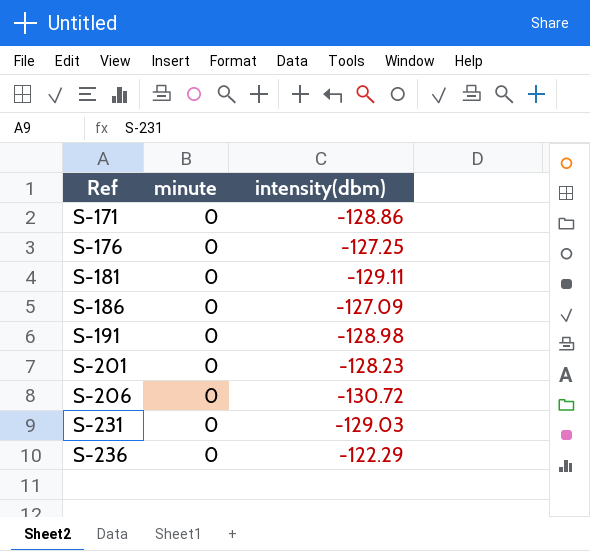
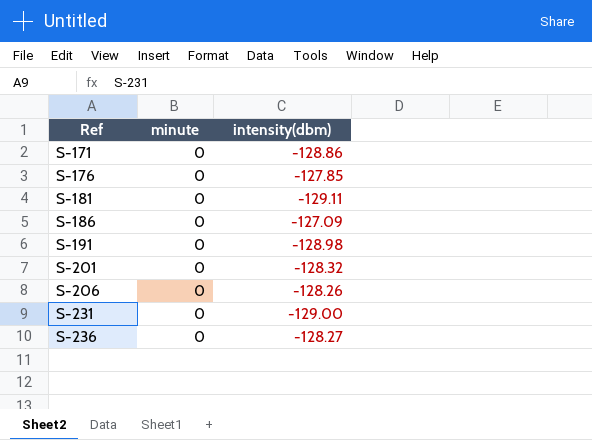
S-176 | intensity(dbm): -127.25 -> -127.85
S-201 | intensity(dbm): -128.23 -> -128.32
S-206 | intensity(dbm): -130.72 -> -128.26
S-231 | intensity(dbm): -129.03 -> -129.00
S-236 | intensity(dbm): -122.29 -> -128.27

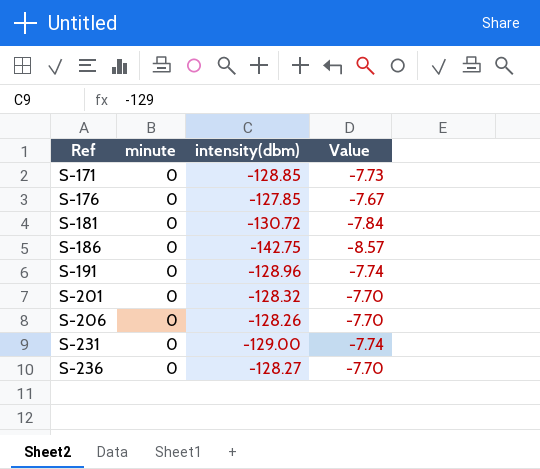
column Value | formula: none -> [intensity(dbm)] * 0.06
S-171 | intensity(dbm): -128.86 -> -128.85
S-181 | intensity(dbm): -129.11 -> -130.72
S-186 | intensity(dbm): -127.09 -> -142.75
S-191 | intensity(dbm): -128.98 -> -128.96

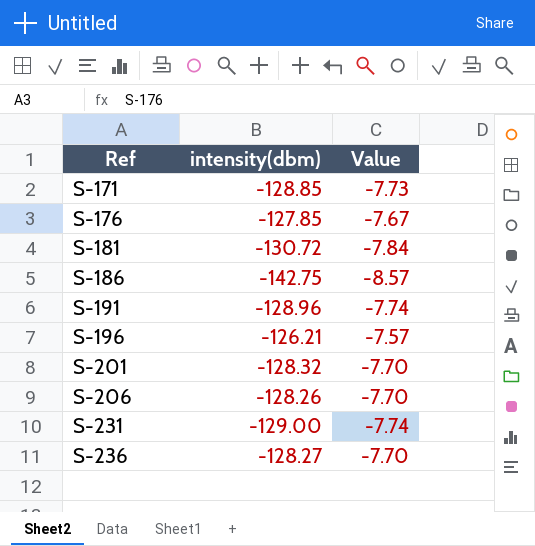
column minute | position: 2 -> none
row S-196: none -> -126.21 | -7.57

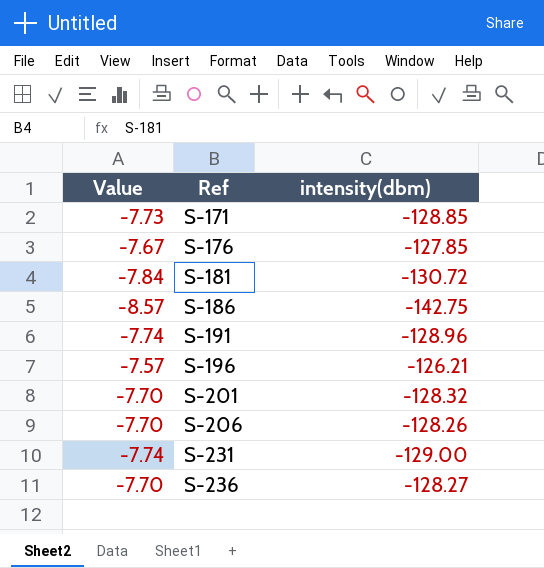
column Value | position: 3 -> 1

